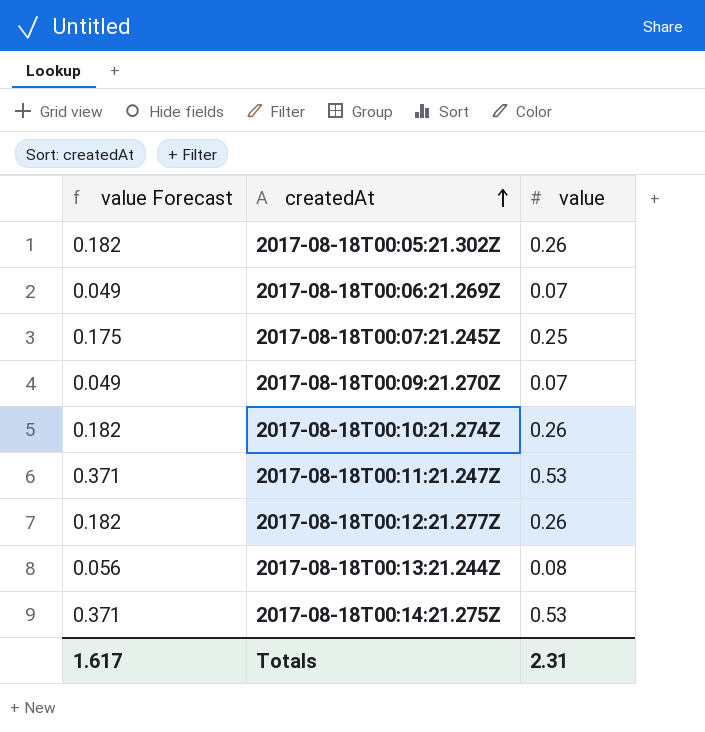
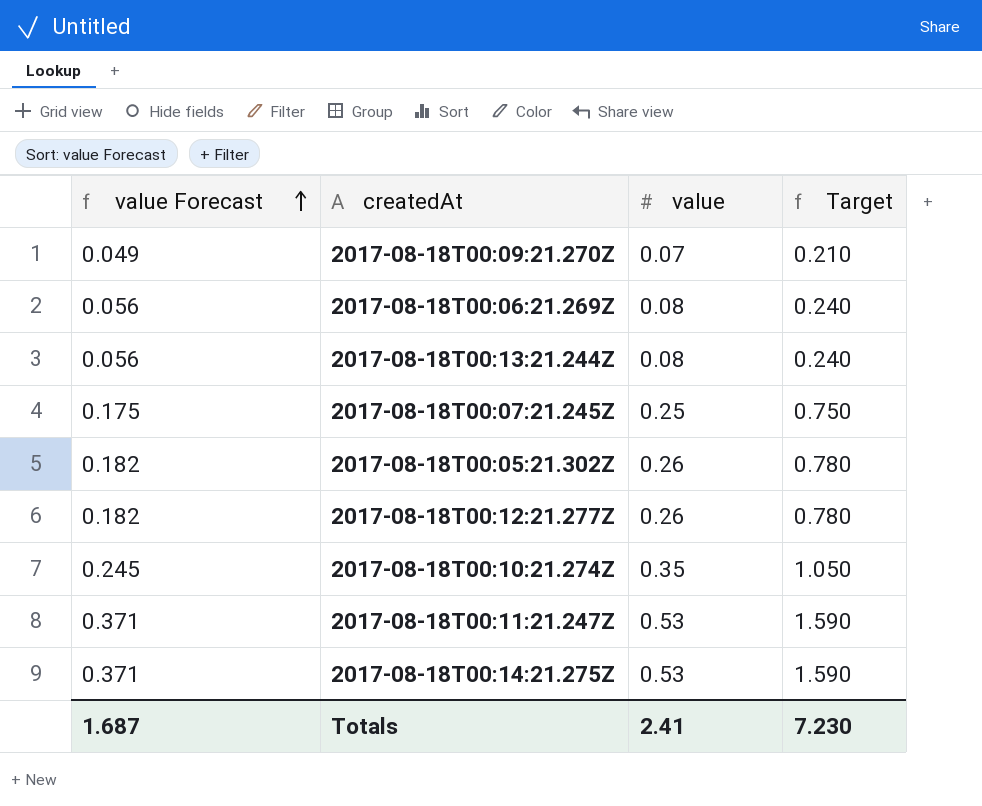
row order: createdAt ascending -> value Forecast ascending
column Target | formula: none -> [value] * 3
2017-08-18T00:06:21.269Z | value Forecast: 0.049 -> 0.056
2017-08-18T00:06:21.269Z | value: 0.07 -> 0.08
2017-08-18T00:10:21.274Z | value Forecast: 0.182 -> 0.245
2017-08-18T00:10:21.274Z | value: 0.26 -> 0.35
Totals | value Forecast: 1.617 -> 1.687
Totals | value: 2.31 -> 2.41

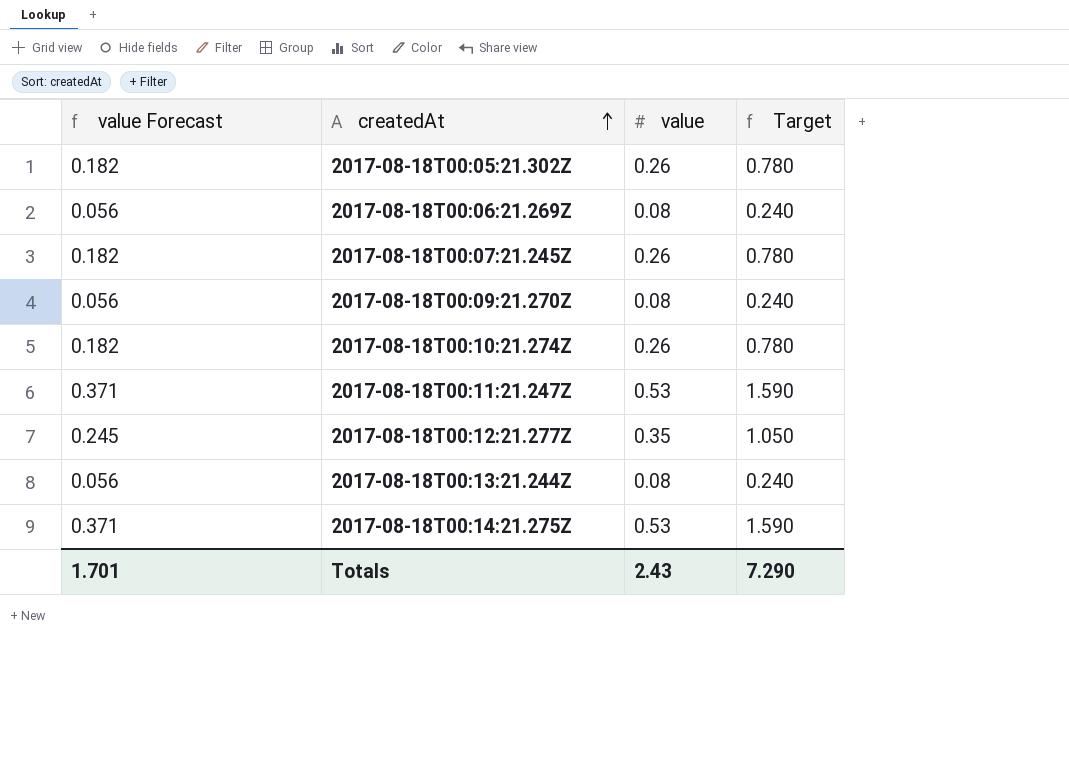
row order: value Forecast ascending -> createdAt ascending
2017-08-18T00:07:21.245Z | value Forecast: 0.175 -> 0.182
2017-08-18T00:07:21.245Z | value: 0.25 -> 0.26
2017-08-18T00:07:21.245Z | Target: 0.750 -> 0.780
2017-08-18T00:09:21.270Z | value Forecast: 0.049 -> 0.056
2017-08-18T00:09:21.270Z | value: 0.07 -> 0.08
2017-08-18T00:09:21.270Z | Target: 0.210 -> 0.240
2017-08-18T00:10:21.274Z | value Forecast: 0.245 -> 0.182
2017-08-18T00:10:21.274Z | value: 0.35 -> 0.26
2017-08-18T00:10:21.274Z | Target: 1.050 -> 0.780
2017-08-18T00:12:21.277Z | value Forecast: 0.182 -> 0.245
2017-08-18T00:12:21.277Z | value: 0.26 -> 0.35
2017-08-18T00:12:21.277Z | Target: 0.780 -> 1.050
Totals | value Forecast: 1.687 -> 1.701
Totals | value: 2.41 -> 2.43
Totals | Target: 7.230 -> 7.290

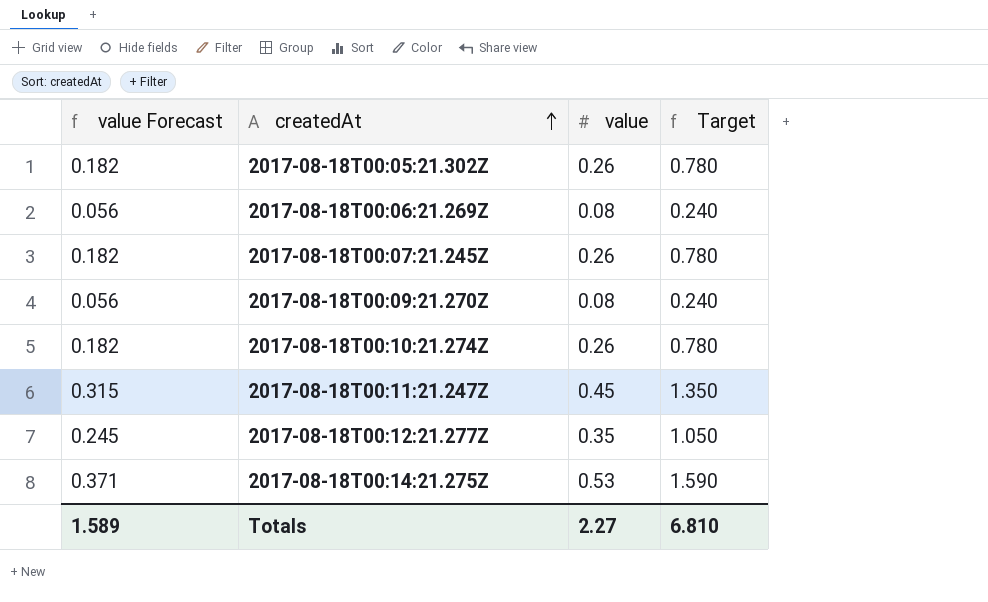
row 2017-08-18T00:13:21.244Z: 0.056 | 0.08 | 0.240 -> none
2017-08-18T00:11:21.247Z | value Forecast: 0.371 -> 0.315
2017-08-18T00:11:21.247Z | value: 0.53 -> 0.45
2017-08-18T00:11:21.247Z | Target: 1.590 -> 1.350
Totals | value Forecast: 1.701 -> 1.589
Totals | value: 2.43 -> 2.27
Totals | Target: 7.290 -> 6.810

